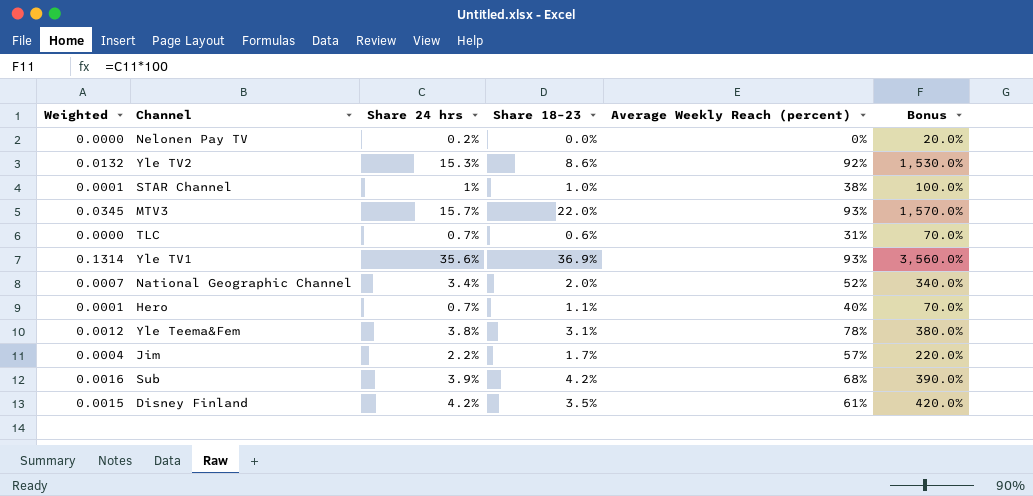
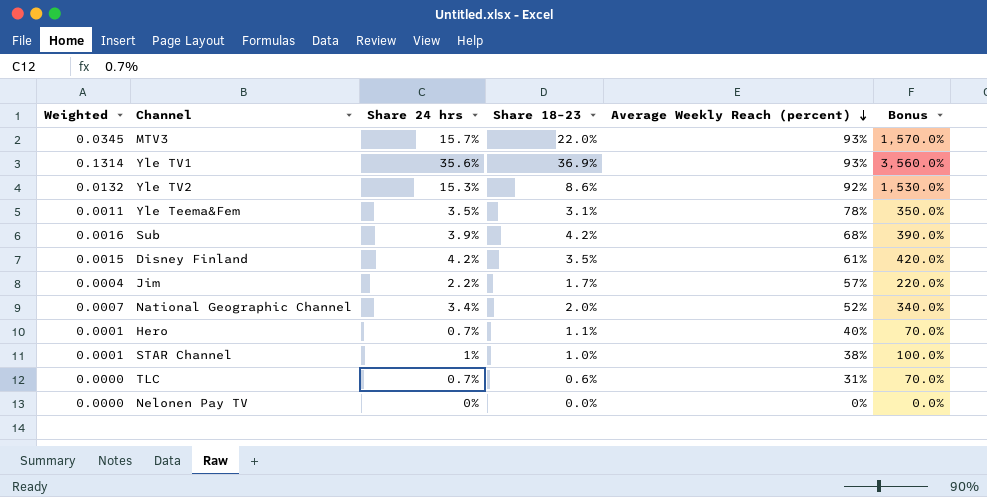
row order: none -> Average Weekly Reach (percent) descending
Yle Teema&Fem | Weighted: 0.0012 -> 0.0011
Yle Teema&Fem | Share 24 hrs: 3.8% -> 3.5%
Yle Teema&Fem | Bonus: 380.0% -> 350.0%
Nelonen Pay TV | Share 24 hrs: 0.2% -> 0%
Nelonen Pay TV | Bonus: 20.0% -> 0.0%

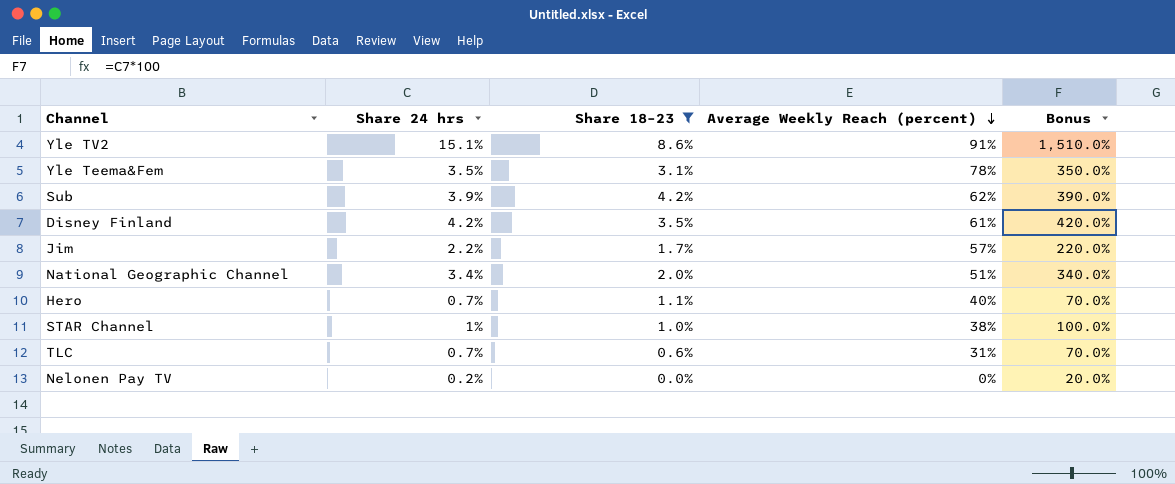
filter: none -> Share 18–23 <= 8.6%
column Weighted | formula: [Share 24 hrs] * [Share 18–23] -> none
Yle TV2 | Share 24 hrs: 15.3% -> 15.1%
Yle TV2 | Average Weekly Reach (percent): 92% -> 91%
Yle TV2 | Bonus: 1,530.0% -> 1,510.0%
Sub | Average Weekly Reach (percent): 68% -> 62%
National Geographic Channel | Average Weekly Reach (percent): 52% -> 51%
Nelonen Pay TV | Share 24 hrs: 0% -> 0.2%
Nelonen Pay TV | Bonus: 0.0% -> 20.0%

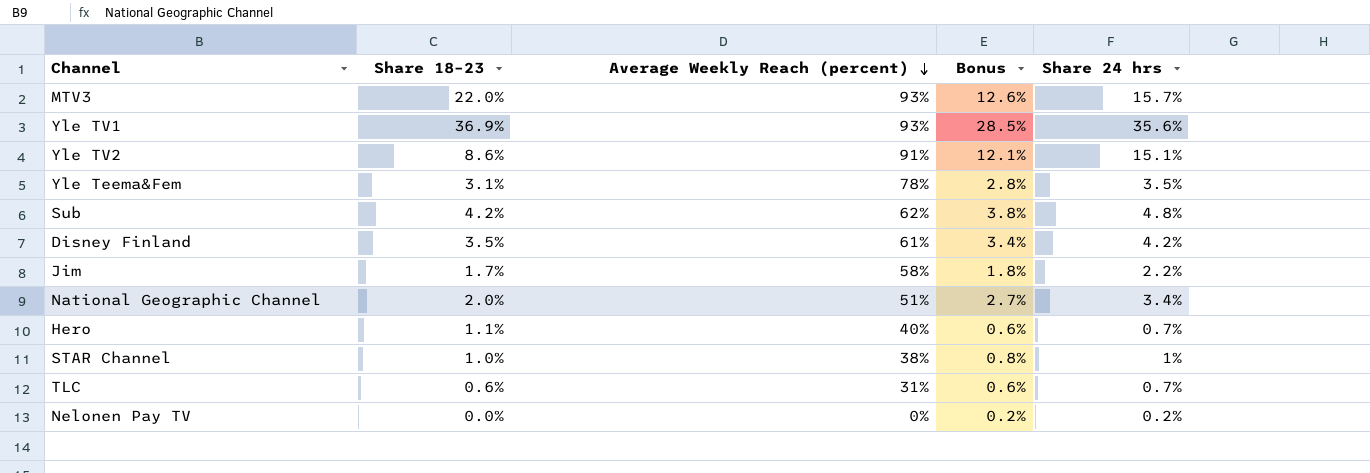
filter: Share 18–23 <= 8.6% -> none
column Bonus | formula: [Share 24 hrs] * 100 -> [Share 24 hrs] * 0.8
column Share 24 hrs | position: 2 -> 5
Sub | Share 24 hrs: 3.9% -> 4.8%
Jim | Average Weekly Reach (percent): 57% -> 58%

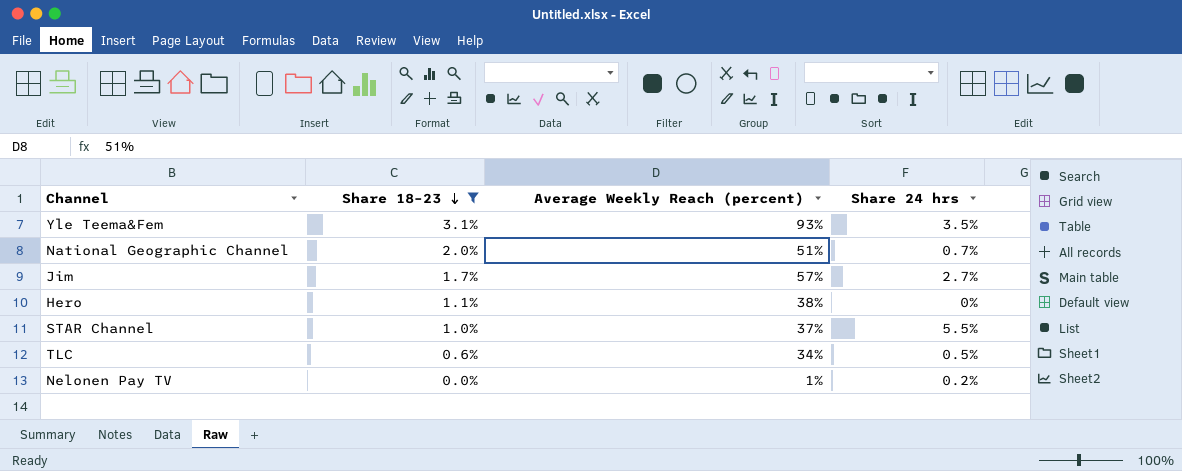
filter: none -> Share 18–23 <= 3.1%
row order: Average Weekly Reach (percent) descending -> Share 18–23 descending
column Bonus | formula: [Share 24 hrs] * 0.8 -> none
Yle Teema&Fem | Average Weekly Reach (percent): 78% -> 93%
National Geographic Channel | Share 24 hrs: 3.4% -> 0.7%
Jim | Average Weekly Reach (percent): 58% -> 57%
Jim | Share 24 hrs: 2.2% -> 2.7%
Hero | Average Weekly Reach (percent): 40% -> 38%
Hero | Share 24 hrs: 0.7% -> 0%
STAR Channel | Average Weekly Reach (percent): 38% -> 37%
STAR Channel | Share 24 hrs: 1% -> 5.5%
TLC | Average Weekly Reach (percent): 31% -> 34%
TLC | Share 24 hrs: 0.7% -> 0.5%
Nelonen Pay TV | Average Weekly Reach (percent): 0% -> 1%

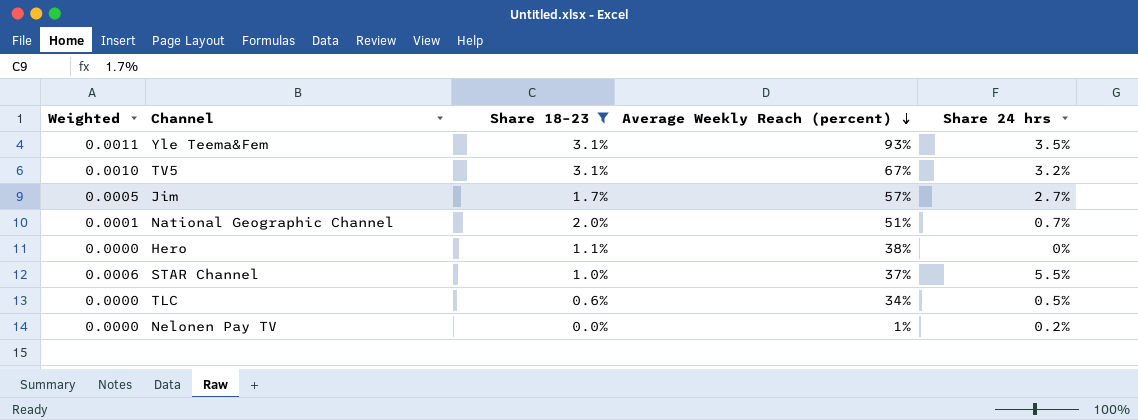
row order: Share 18–23 descending -> Average Weekly Reach (percent) descending
column Weighted | formula: none -> [Share 18–23] * [Share 24 hrs]
row TV5: none -> 0.0010 | 3.1% | 67% | 3.2%

